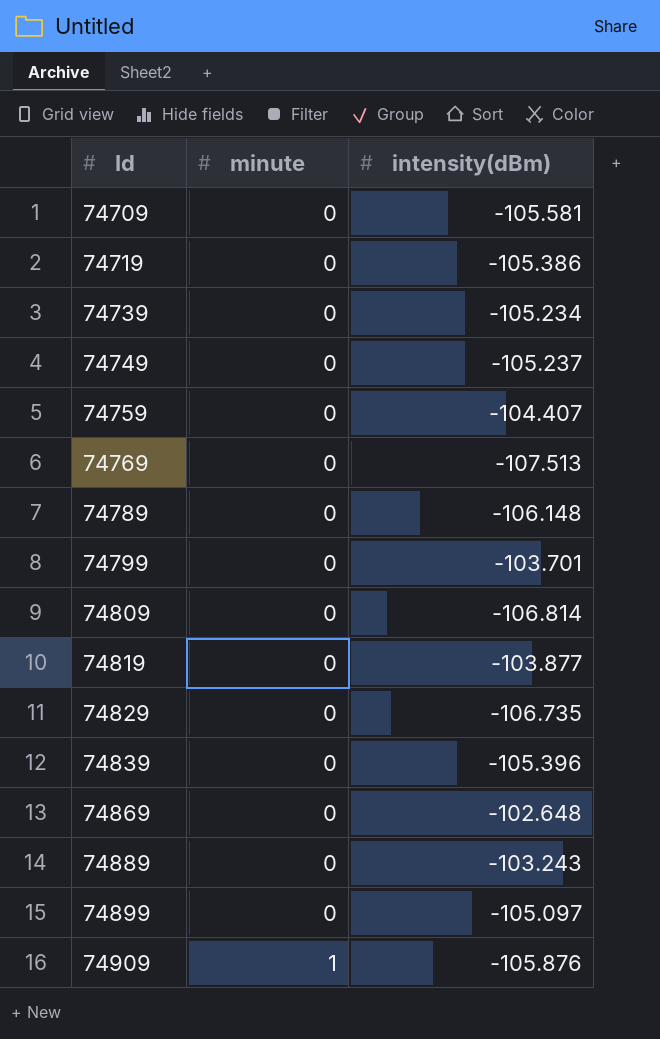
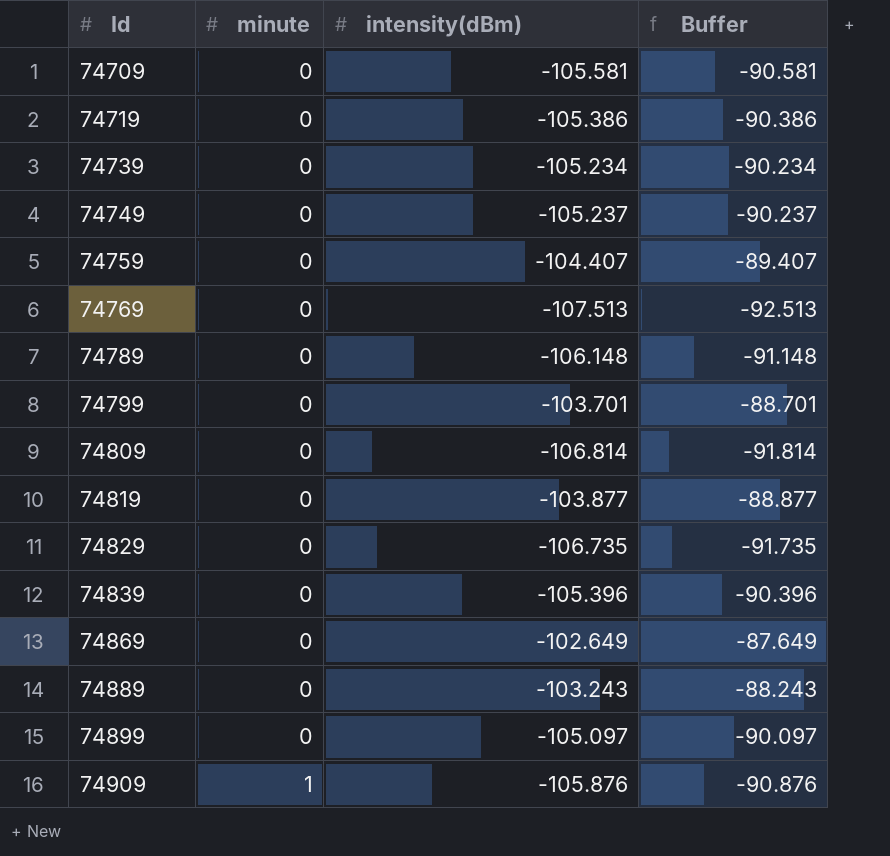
column Buffer | formula: none -> [intensity(dBm)] + 15
74869 | intensity(dBm): -102.648 -> -102.649

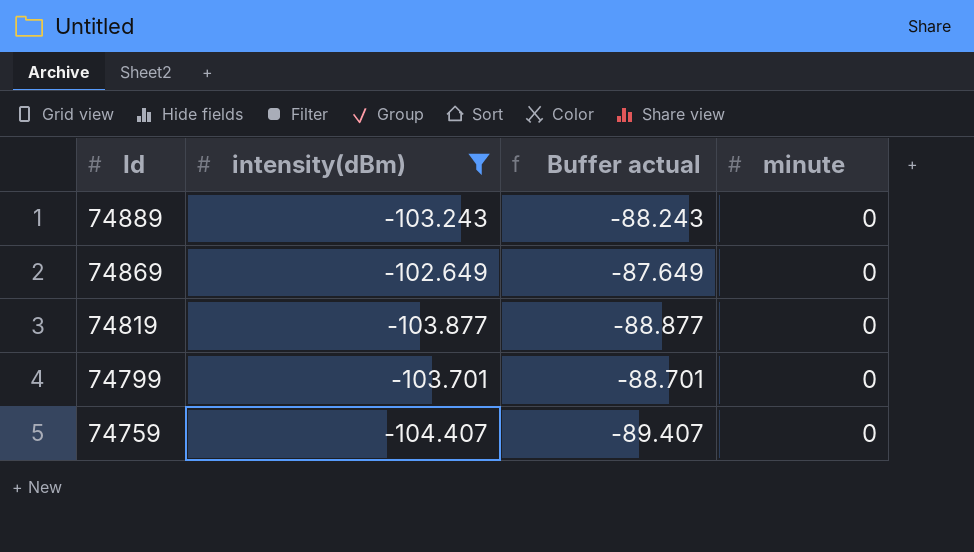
filter: none -> intensity(dBm) >= -104.407
row order: Id ascending -> Id descending
column name: Buffer -> Buffer actual
column minute | position: 2 -> 4

